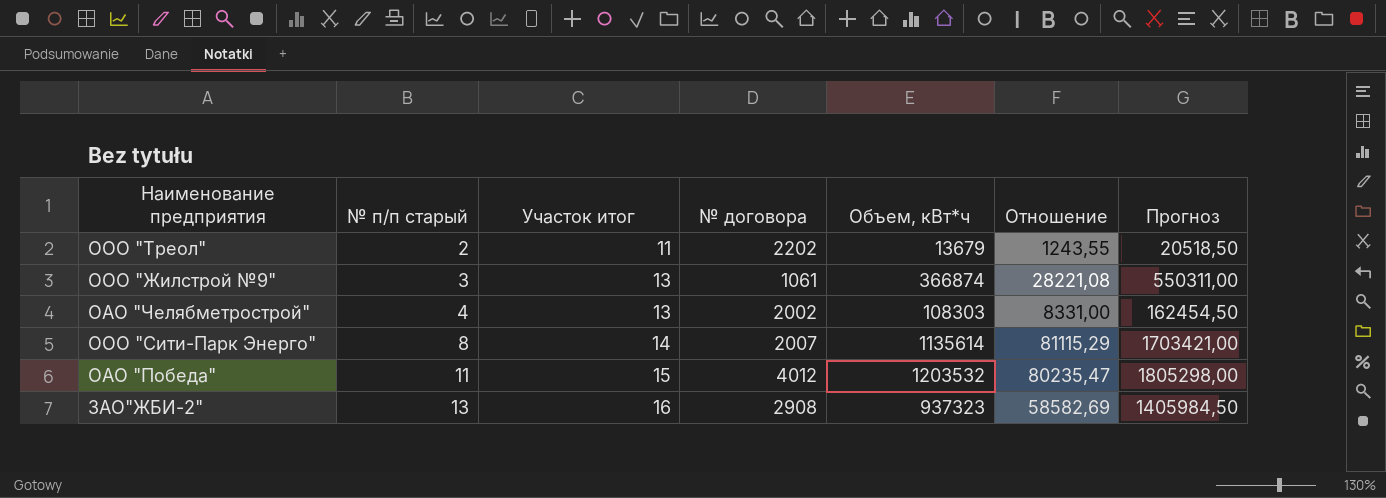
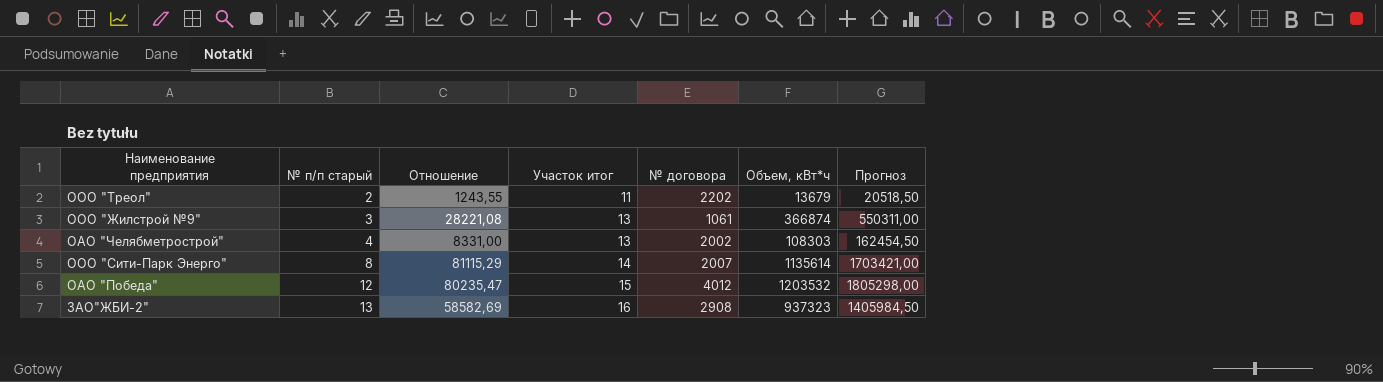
column Отношение | position: 6 -> 3
ОАО "Победа" | № п/п старый: 11 -> 12

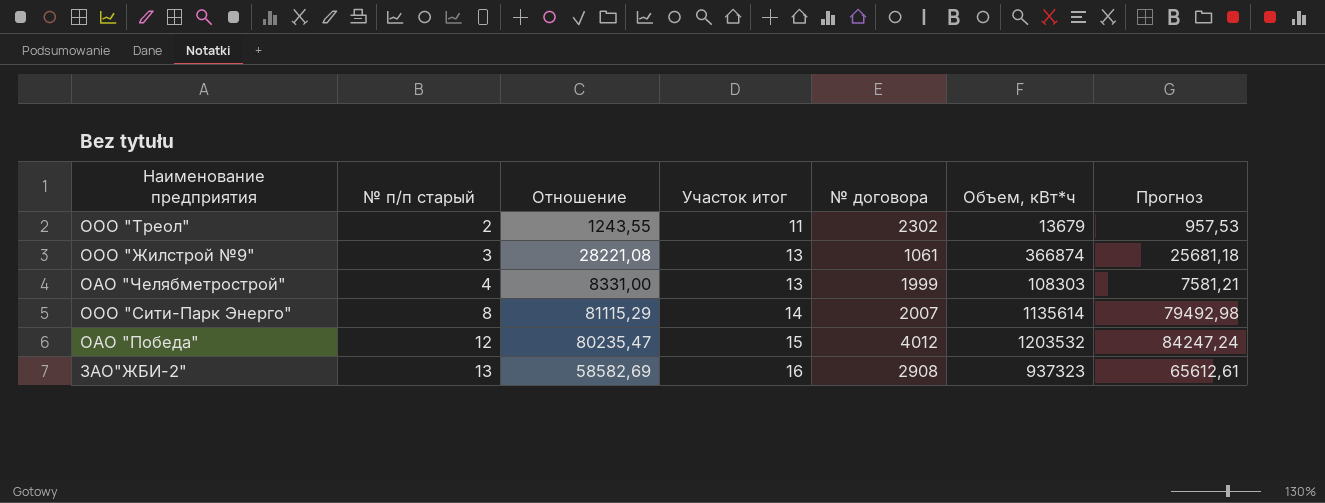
column Прогноз | formula: [Объем, кВт*ч] * 1,5 -> [Объем, кВт*ч] * 0,07
ООО "Треол" | № договора: 2202 -> 2302
ОАО "Челябметрострой" | № договора: 2002 -> 1999

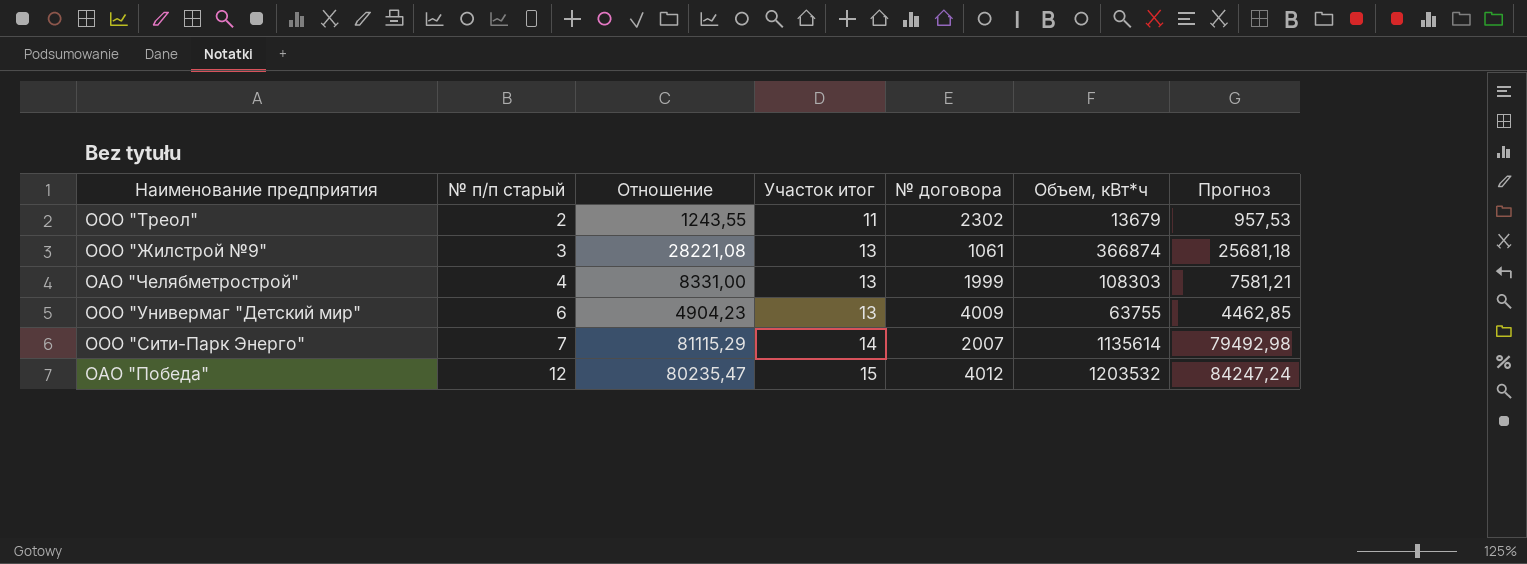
row ЗАО"ЖБИ-2": 13 | 58582,69 | 16 | 2908 | 937323 | 65612,61 -> none
row ООО "Универмаг "Детский мир": none -> 6 | 4904,23 | 13 | 4009 | 63755 | 4462,85
ООО "Сити-Парк Энерго" | № п/п старый: 8 -> 7

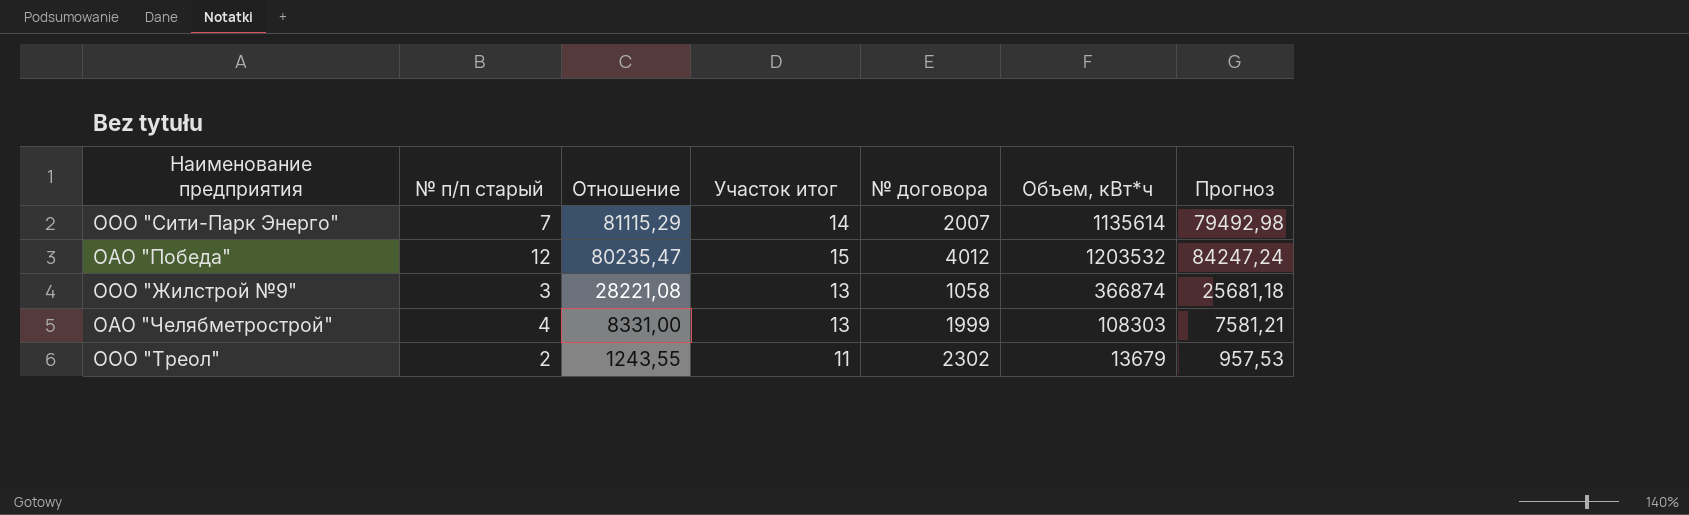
row order: № п/п старый ascending -> Отношение descending
row ООО "Универмаг "Детский мир": 6 | 4904,23 | 13 | 4009 | 63755 | 4462,85 -> none
ООО "Жилстрой №9" | № договора: 1061 -> 1058

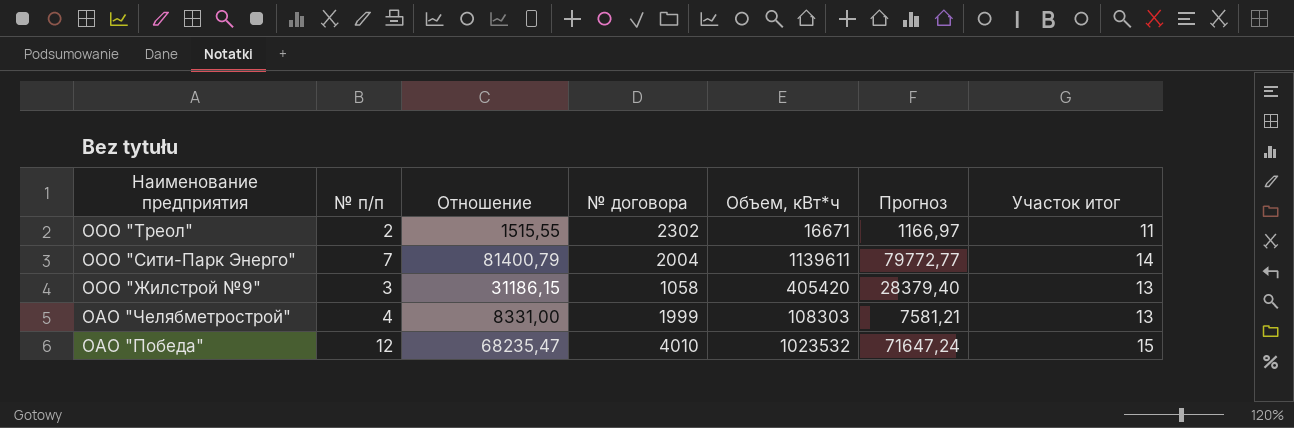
row order: Отношение descending -> Наименование предприятия descending
column name: № п/п старый -> № п/п
column Участок итог | position: 4 -> 7
ООО "Треол" | Отношение: 1243,55 -> 1515,55
ООО "Треол" | Объем, кВт*ч: 13679 -> 16671
ООО "Треол" | Прогноз: 957,53 -> 1166,97
ООО "Сити-Парк Энерго" | Отношение: 81115,29 -> 81400,79
ООО "Сити-Парк Энерго" | № договора: 2007 -> 2004
ООО "Сити-Парк Энерго" | Объем, кВт*ч: 1135614 -> 1139611
ООО "Сити-Парк Энерго" | Прогноз: 79492,98 -> 79772,77
ООО "Жилстрой №9" | Отношение: 28221,08 -> 31186,15
ООО "Жилстрой №9" | Объем, кВт*ч: 366874 -> 405420
ООО "Жилстрой №9" | Прогноз: 25681,18 -> 28379,40
ОАО "Победа" | Отношение: 80235,47 -> 68235,47
ОАО "Победа" | № договора: 4012 -> 4010
ОАО "Победа" | Объем, кВт*ч: 1203532 -> 1023532
ОАО "Победа" | Прогноз: 84247,24 -> 71647,24

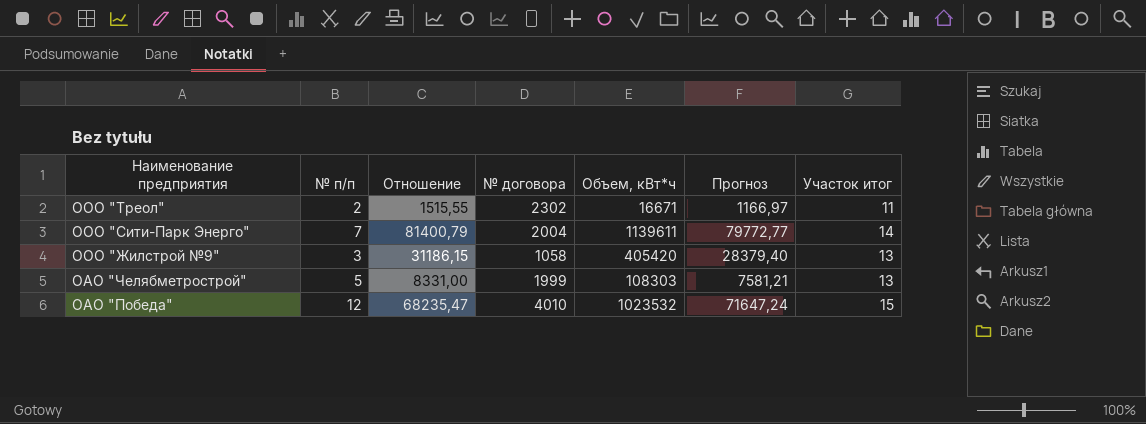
ОАО "Челябметрострой" | № п/п: 4 -> 5

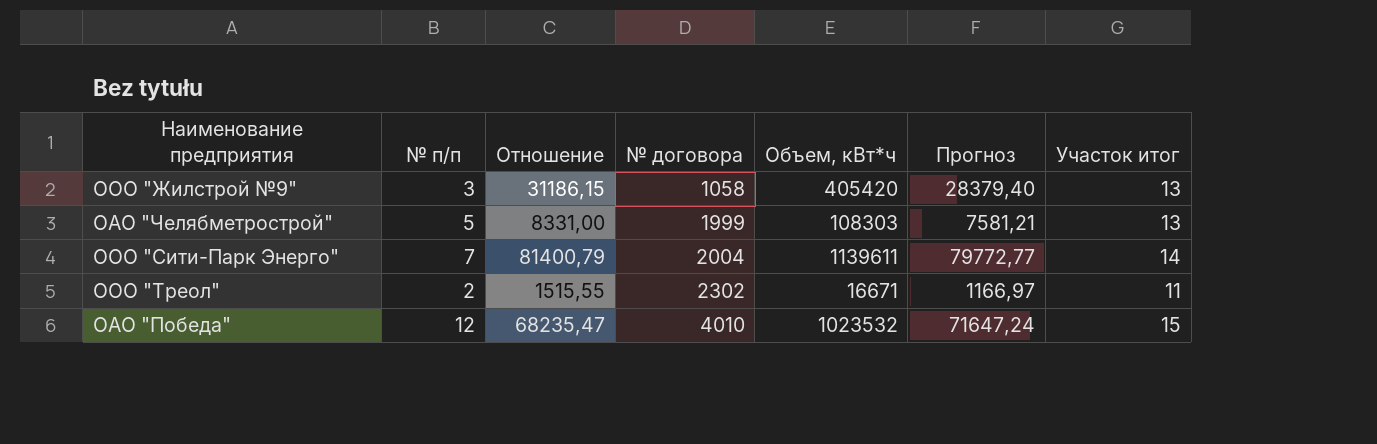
row order: Наименование предприятия descending -> № договора ascending

